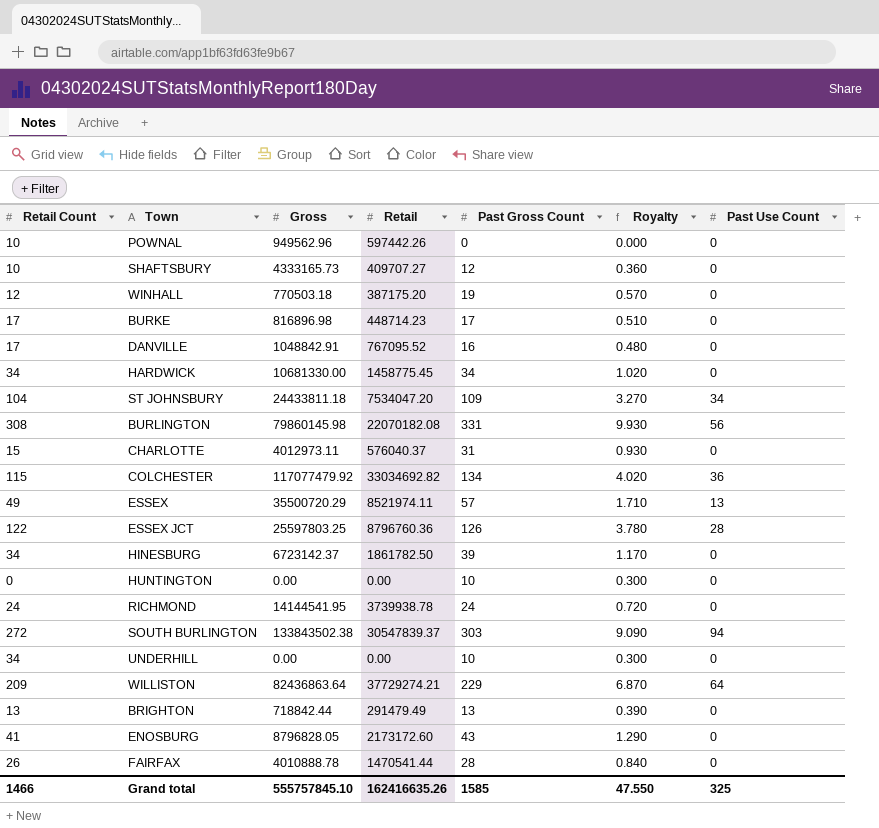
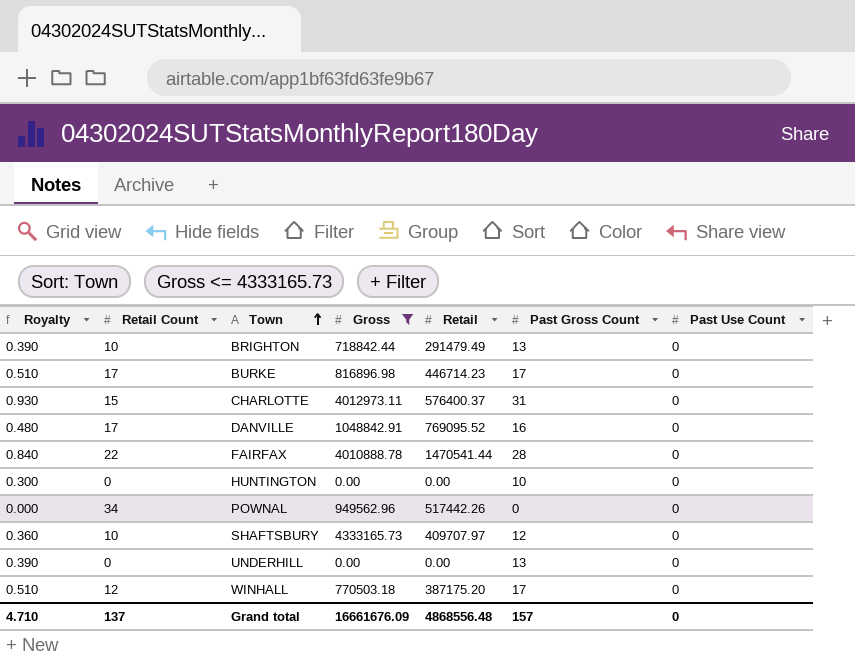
filter: none -> Gross <= 4333165.73
row order: none -> Town ascending
column Royalty | position: 6 -> 1
BRIGHTON | Retail Count: 13 -> 10
BURKE | Retail: 448714.23 -> 446714.23
CHARLOTTE | Retail: 576040.37 -> 576400.37
DANVILLE | Retail: 767095.52 -> 769095.52
FAIRFAX | Retail Count: 26 -> 22
POWNAL | Retail Count: 10 -> 34
POWNAL | Retail: 597442.26 -> 517442.26
SHAFTSBURY | Retail: 409707.27 -> 409707.97
UNDERHILL | Royalty: 0.300 -> 0.390
UNDERHILL | Retail Count: 34 -> 0
UNDERHILL | Past Gross Count: 10 -> 13
WINHALL | Royalty: 0.570 -> 0.510
WINHALL | Past Gross Count: 19 -> 17
Grand total | Royalty: 47.550 -> 4.710
Grand total | Retail Count: 1466 -> 137
Grand total | Gross: 555757845.10 -> 16661676.09
Grand total | Retail: 162416635.26 -> 4868556.48
Grand total | Past Gross Count: 1585 -> 157
Grand total | Past Use Count: 325 -> 0

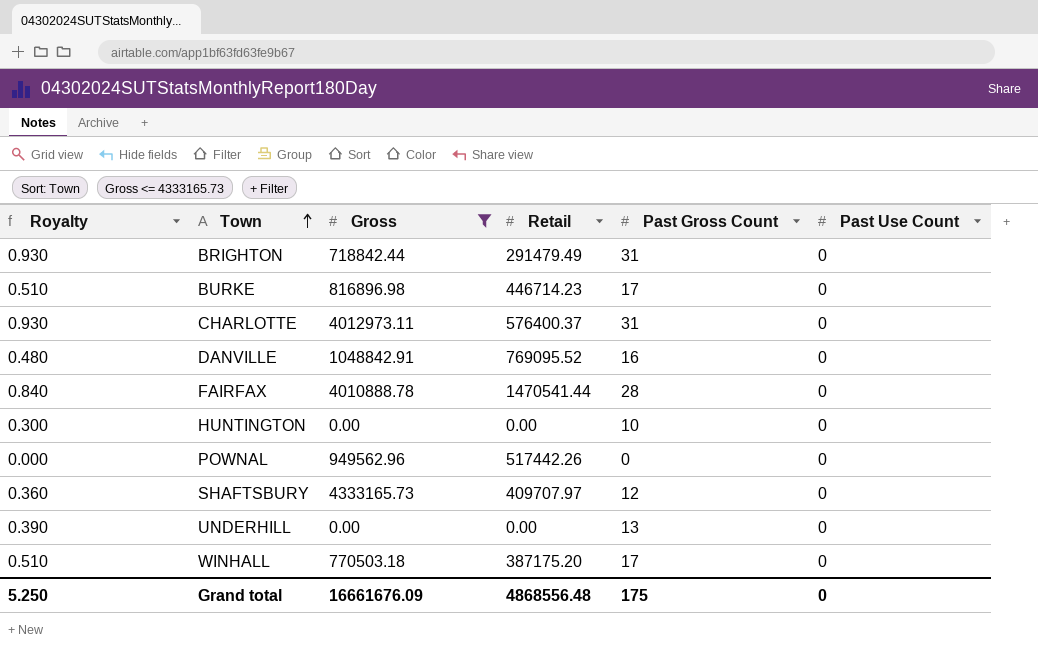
column Retail Count | position: 2 -> none
BRIGHTON | Royalty: 0.390 -> 0.930
BRIGHTON | Past Gross Count: 13 -> 31
Grand total | Royalty: 4.710 -> 5.250
Grand total | Past Gross Count: 157 -> 175

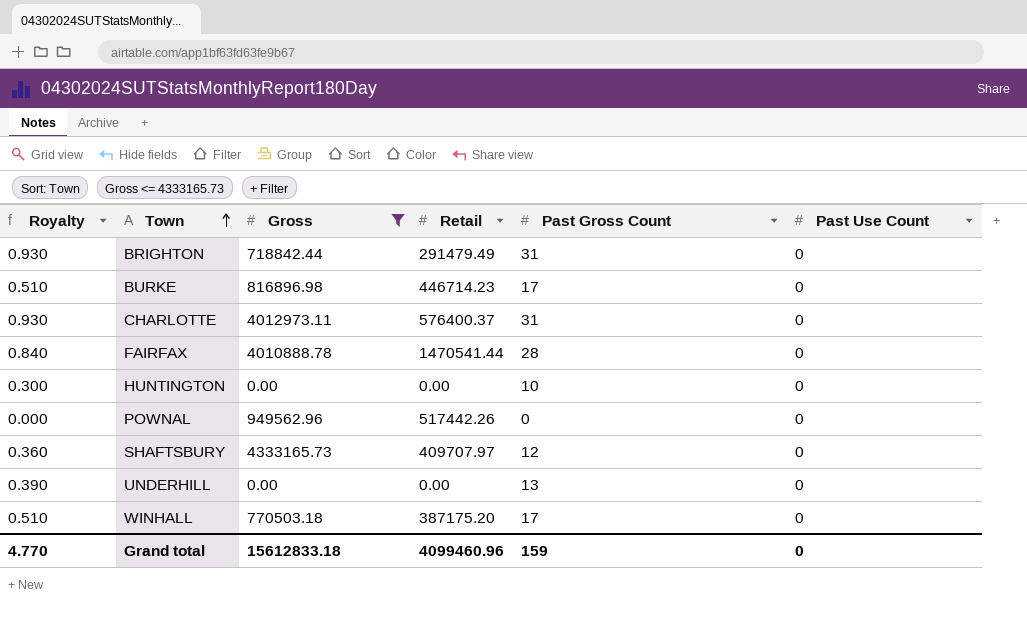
row DANVILLE: 0.480 | 1048842.91 | 769095.52 | 16 | 0 -> none
Grand total | Royalty: 5.250 -> 4.770
Grand total | Gross: 16661676.09 -> 15612833.18
Grand total | Retail: 4868556.48 -> 4099460.96
Grand total | Past Gross Count: 175 -> 159

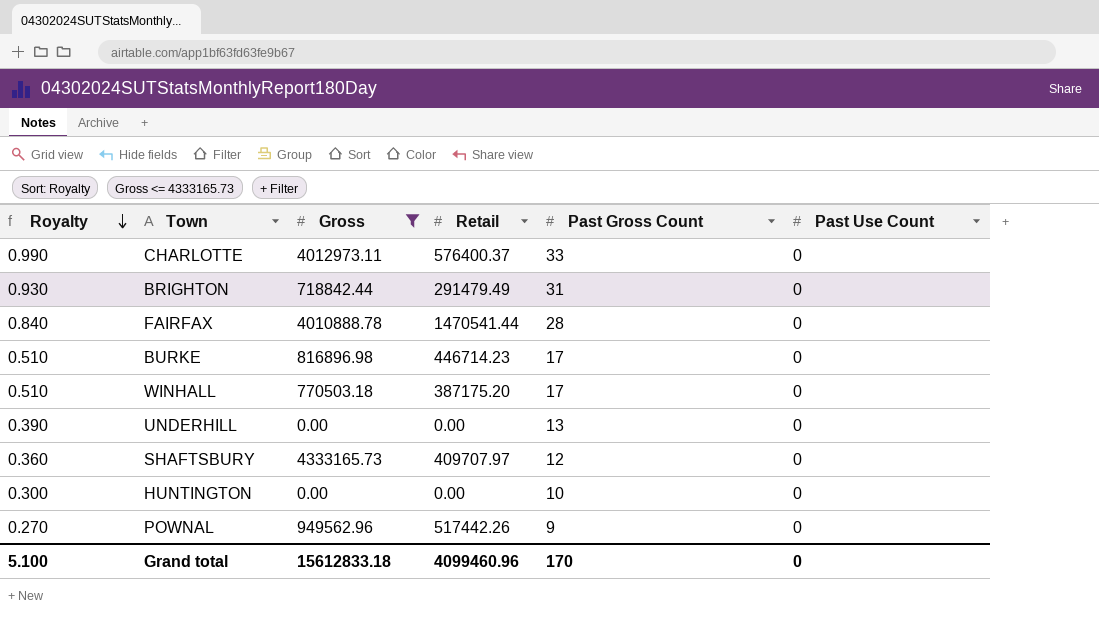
row order: Town ascending -> Royalty descending
CHARLOTTE | Royalty: 0.930 -> 0.990
CHARLOTTE | Past Gross Count: 31 -> 33
POWNAL | Royalty: 0.000 -> 0.270
POWNAL | Past Gross Count: 0 -> 9
Grand total | Royalty: 4.770 -> 5.100
Grand total | Past Gross Count: 159 -> 170

